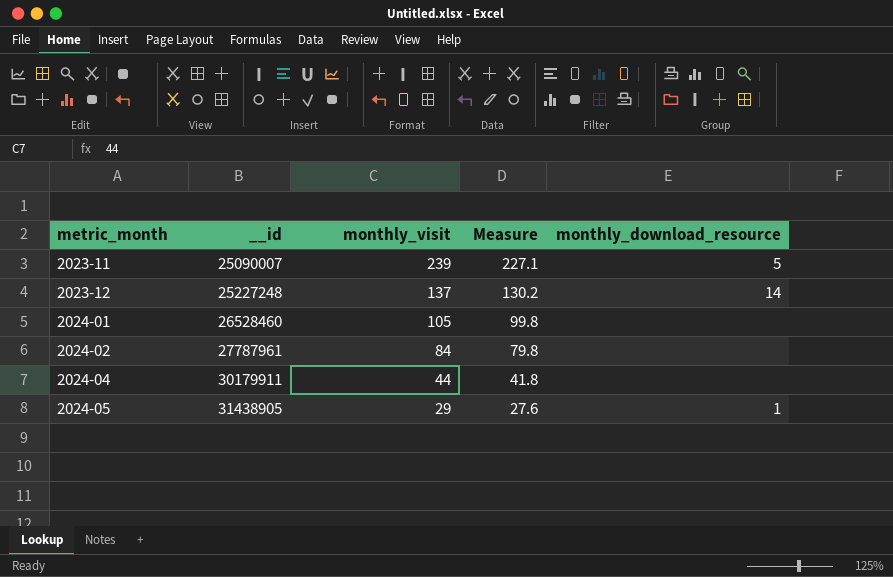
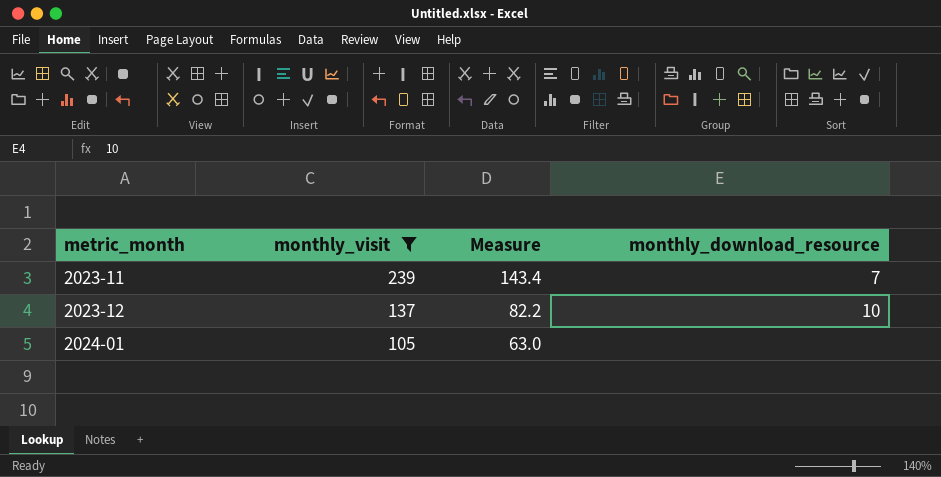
filter: none -> monthly_visit >= 105
column __id | position: 2 -> none
column Measure | formula: [monthly_visit] * 0.95 -> [monthly_visit] * 0.6
2023-11 | monthly_download_resource: 5 -> 7
2023-12 | monthly_download_resource: 14 -> 10

